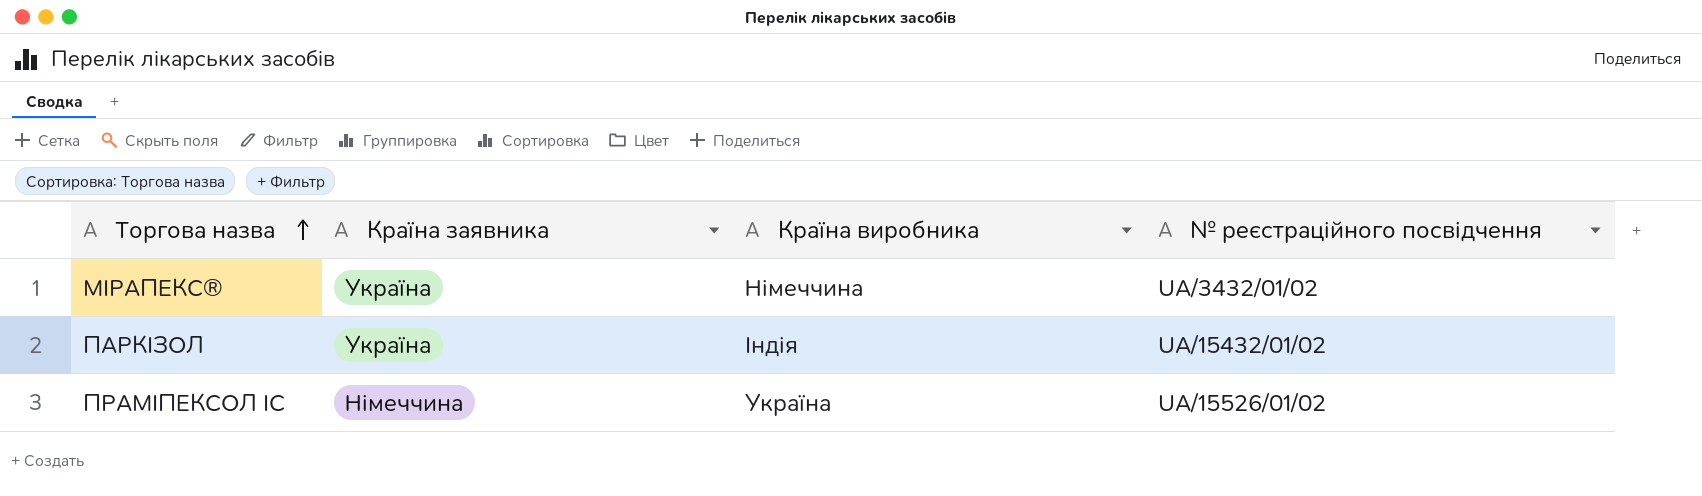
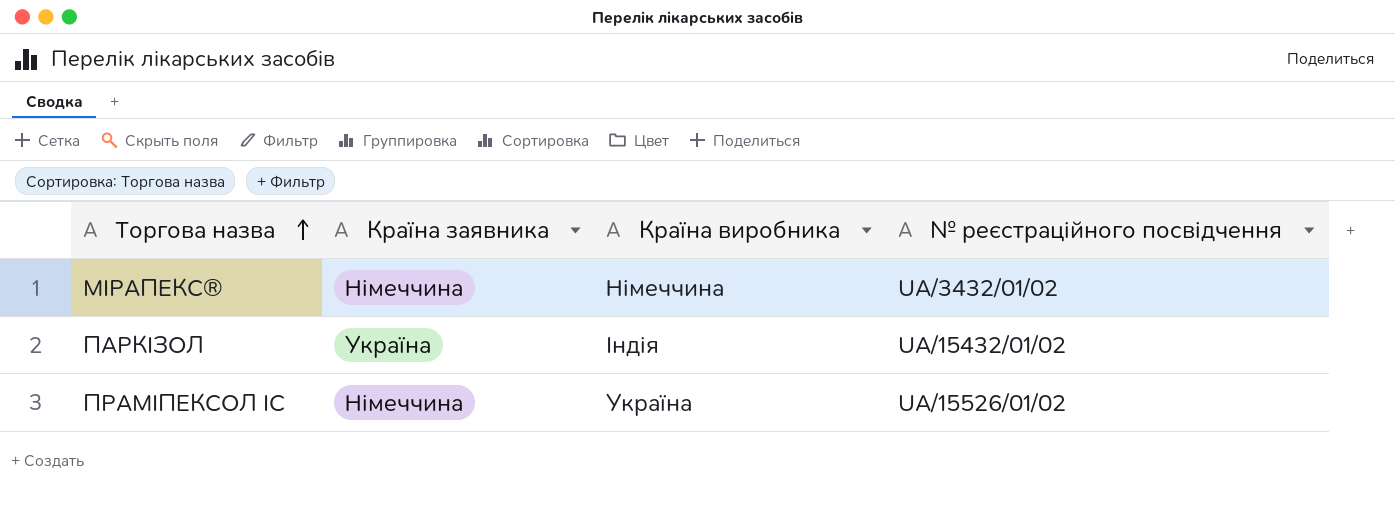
МІРАПЕКС® | Країна заявника: Україна -> Німеччина

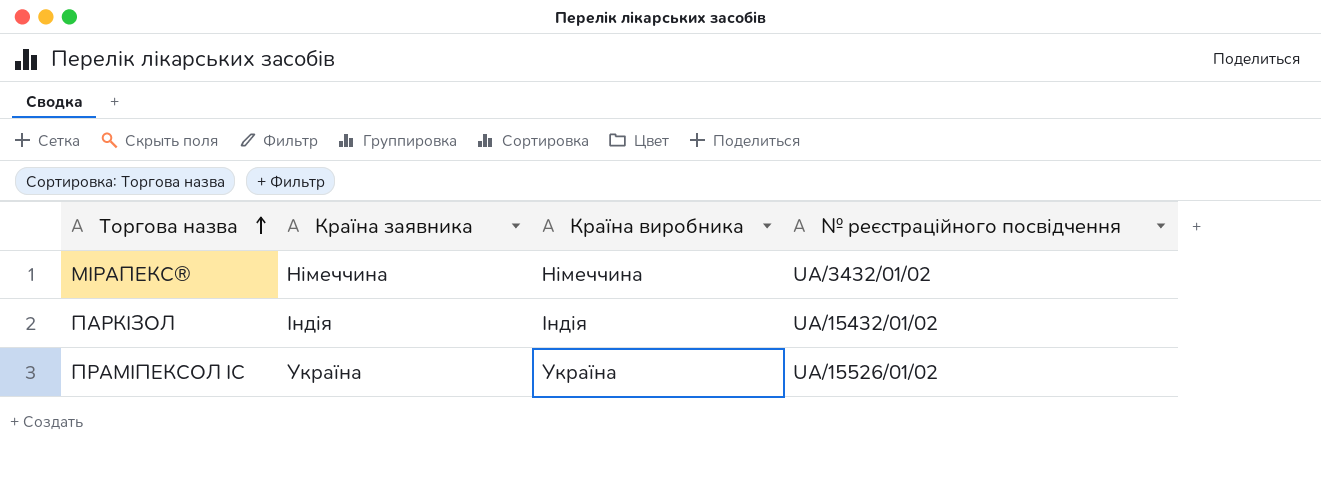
ПАРКІЗОЛ | Країна заявника: Україна -> Індія
ПРАМІПЕКСОЛ IC | Країна заявника: Німеччина -> Україна

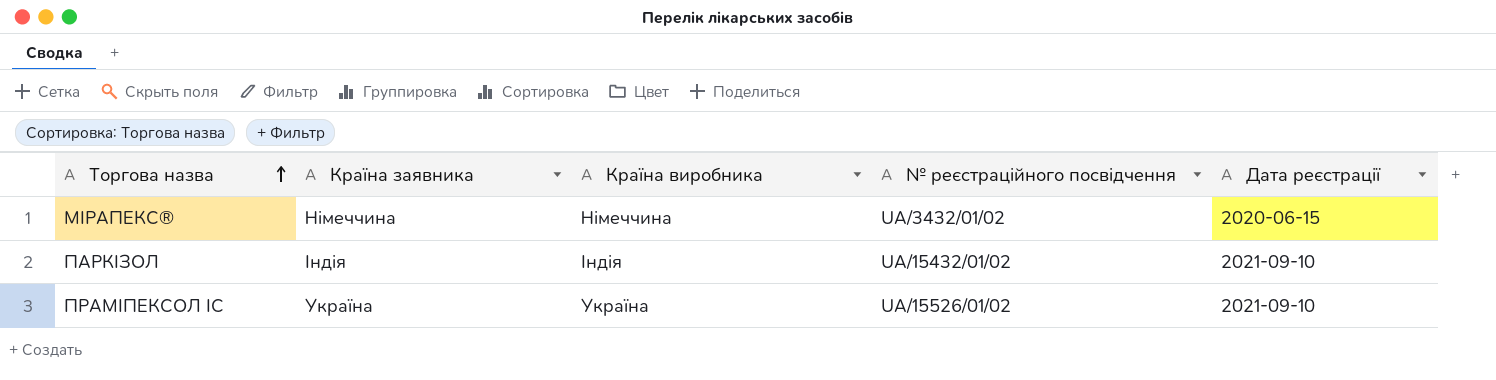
column Дата реєстрації | position: none -> 5

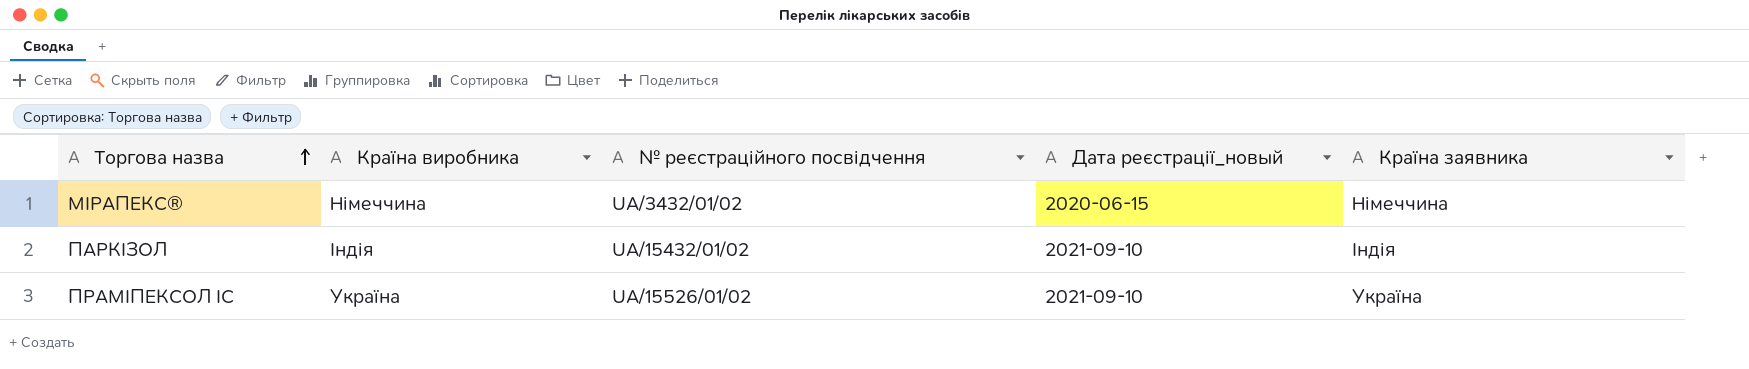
column name: Дата реєстрації -> Дата реєстрації_новый
column Країна заявника | position: 2 -> 5

